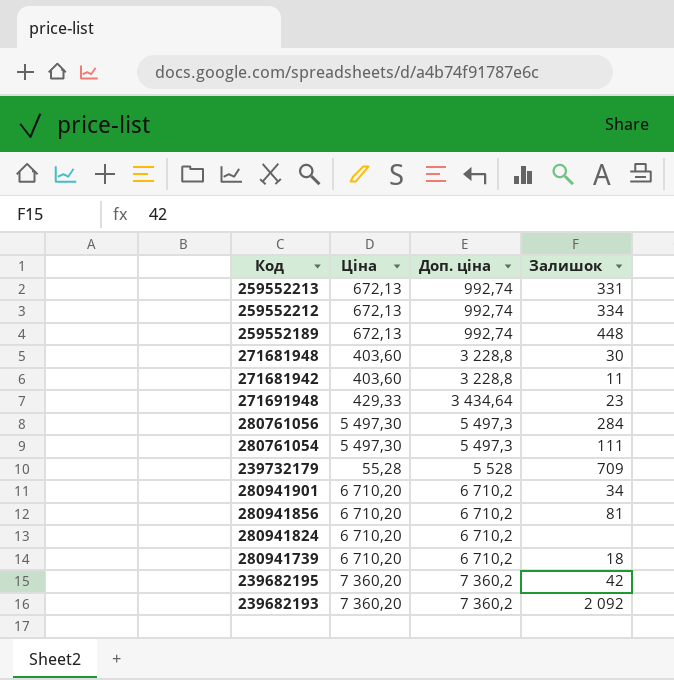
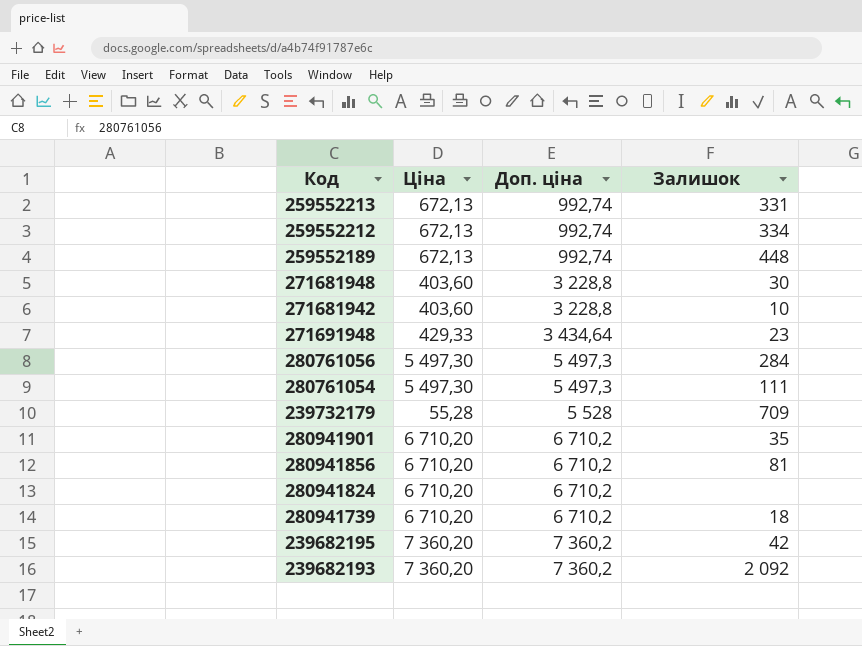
271681942 | Залишок: 11 -> 10
280941901 | Залишок: 34 -> 35

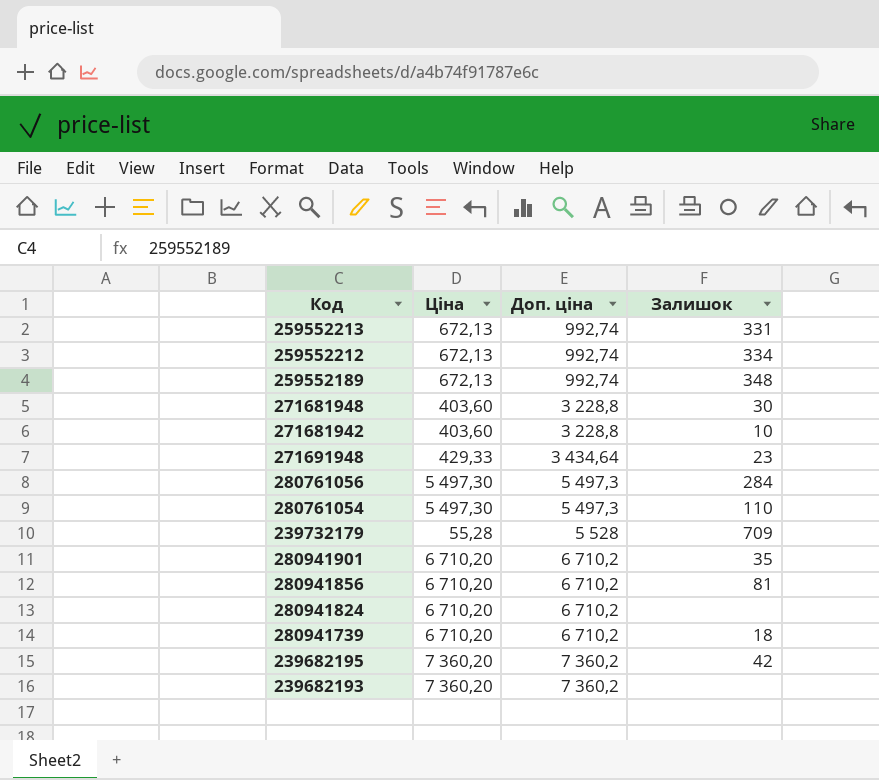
259552189 | Залишок: 448 -> 348
280761054 | Залишок: 111 -> 110
239682193 | Залишок: 2 092 -> none

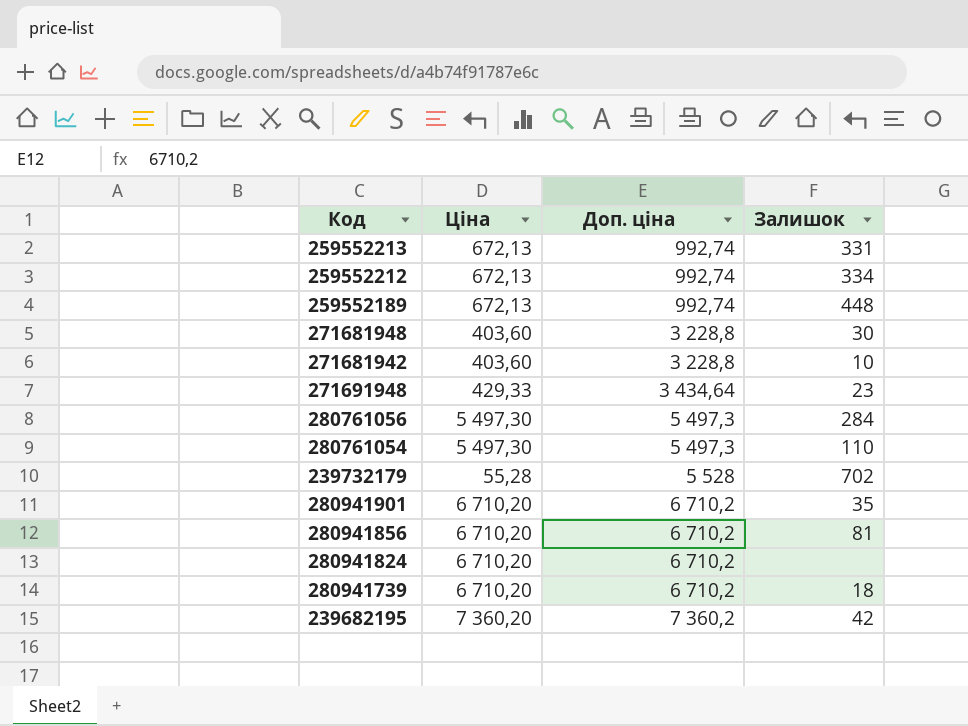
row 239682193: 7 360,20 | 7 360,2 | none -> none
259552189 | Залишок: 348 -> 448
239732179 | Залишок: 709 -> 702

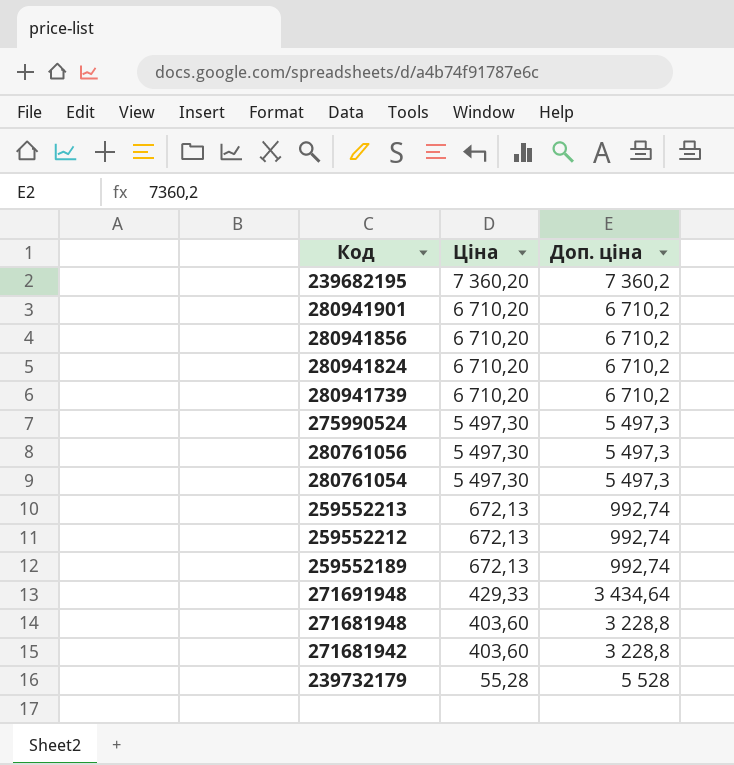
row order: Доп. ціна ascending -> Ціна descending
column Залишок | position: 4 -> none
row 275990524: none -> 5 497,30 | 5 497,3

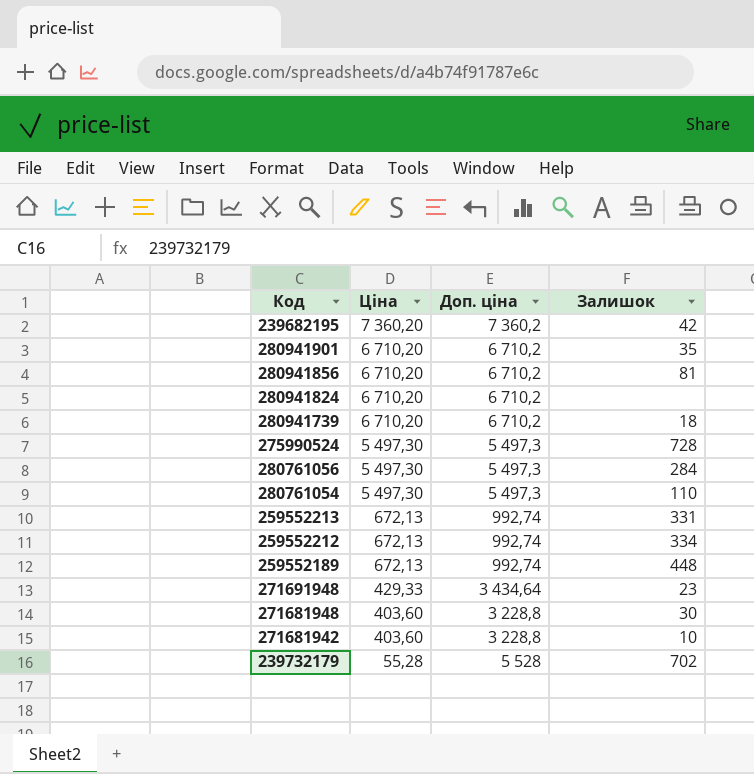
column Залишок | position: none -> 4

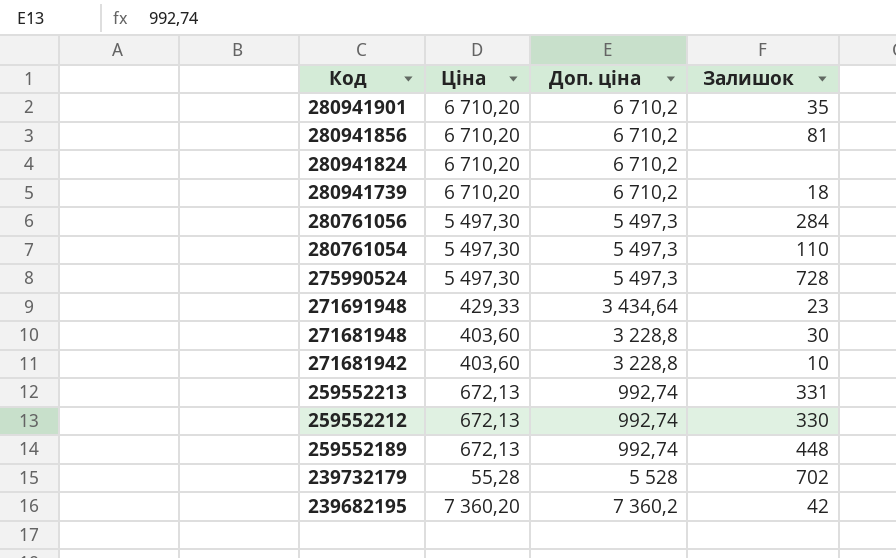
row order: Ціна descending -> Код descending
259552212 | Залишок: 334 -> 330

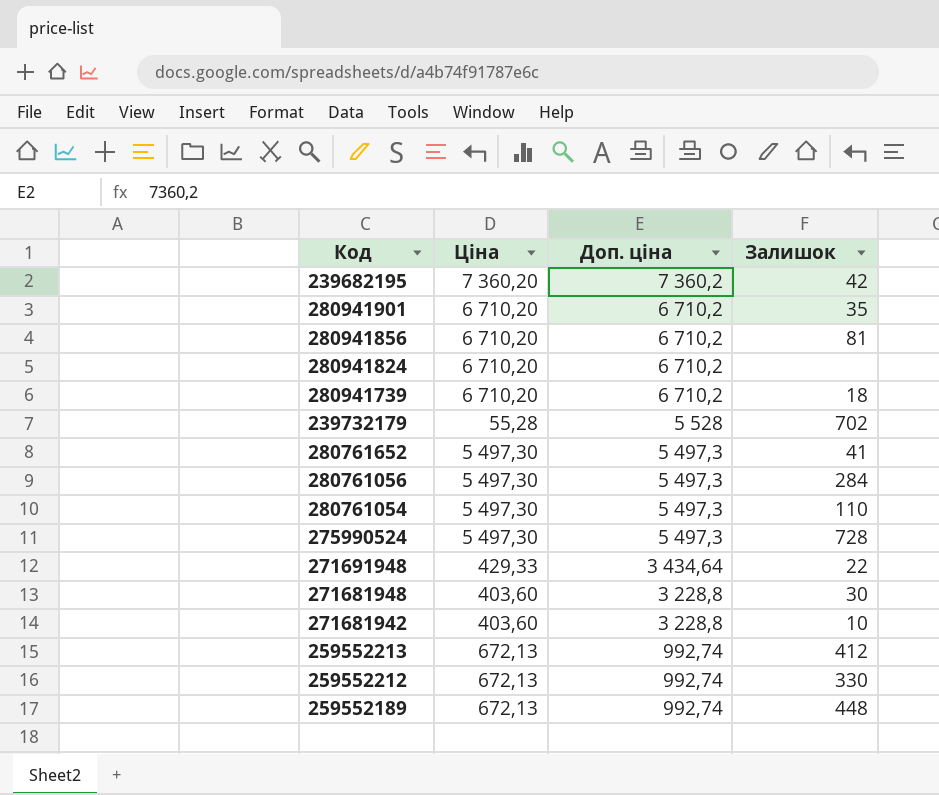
row order: Код descending -> Доп. ціна descending
row 280761652: none -> 5 497,30 | 5 497,3 | 41
271691948 | Залишок: 23 -> 22
259552213 | Залишок: 331 -> 412

